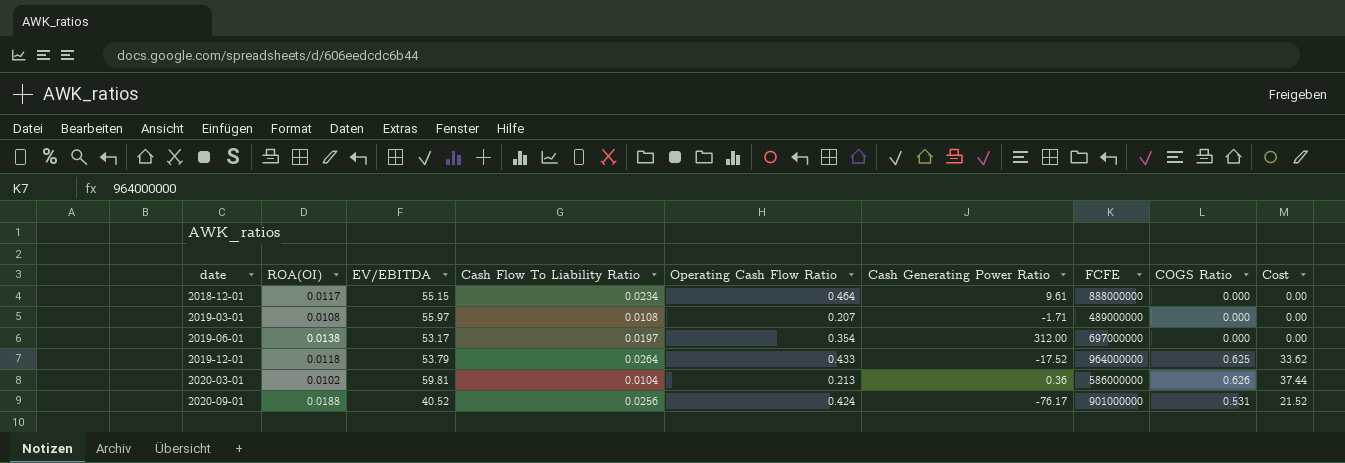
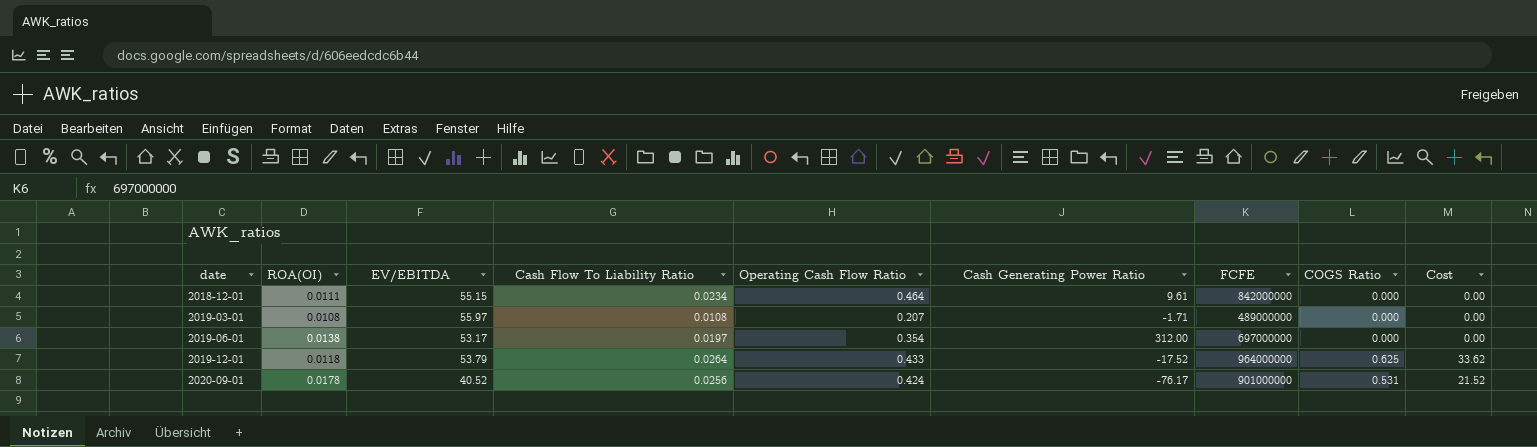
row 2020-03-01: 0.0102 | 59.81 | 0.0104 | 0.213 | 0.36 | 586000000 | 0.626 | 37.44 -> none
2018-12-01 | ROA(OI): 0.0117 -> 0.0111
2018-12-01 | FCFE: 888000000 -> 842000000
2020-09-01 | ROA(OI): 0.0188 -> 0.0178

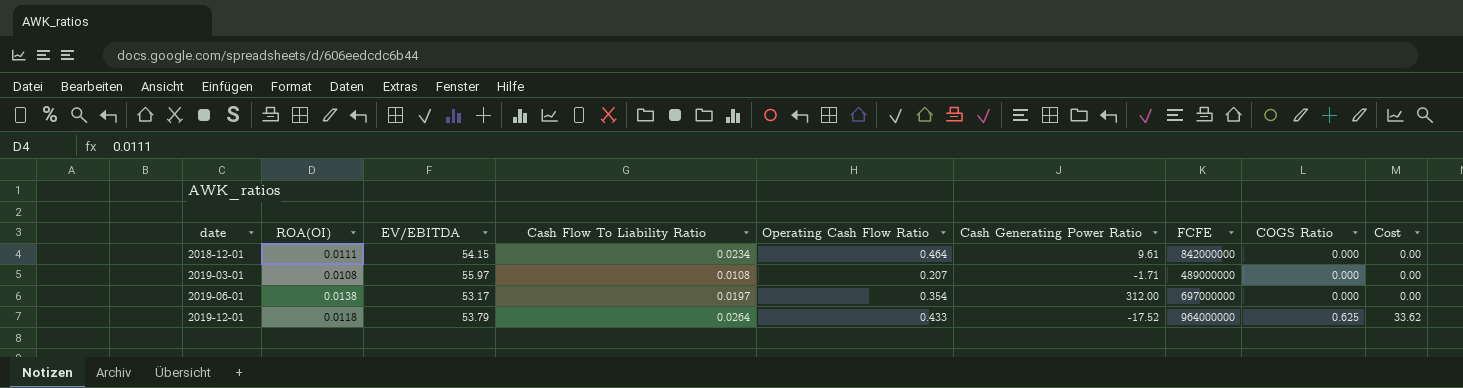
row 2020-09-01: 0.0178 | 40.52 | 0.0256 | 0.424 | -76.17 | 901000000 | 0.531 | 21.52 -> none
2018-12-01 | EV/EBITDA: 55.15 -> 54.15

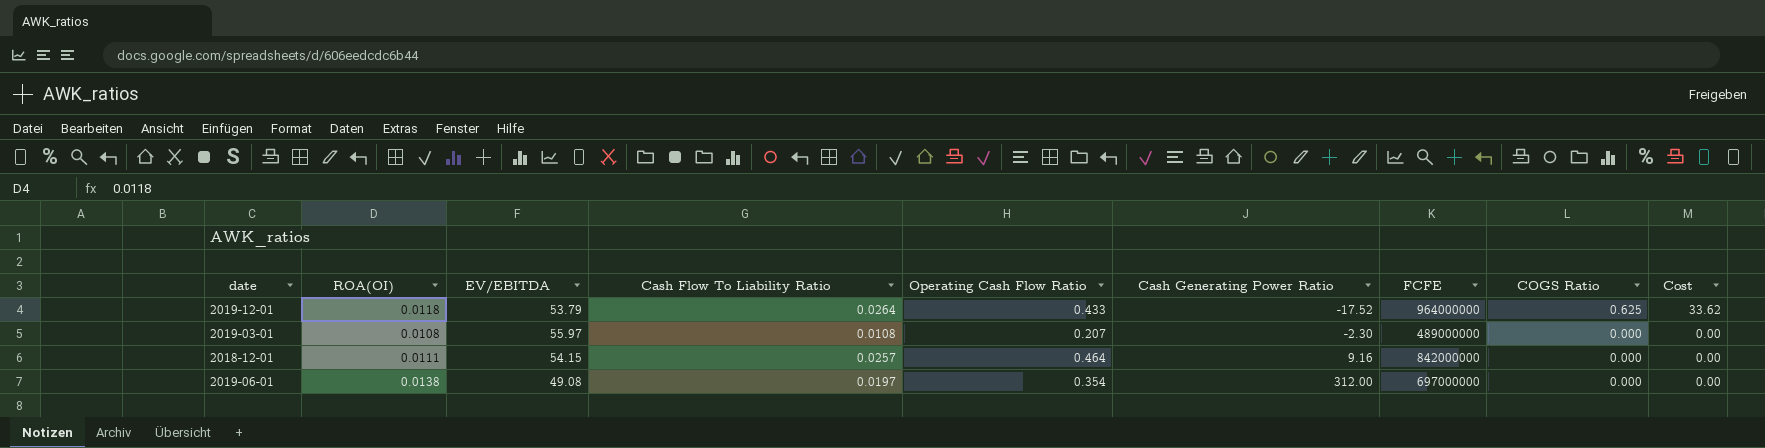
row order: date ascending -> Cash Generating Power Ratio ascending
2019-03-01 | Cash Generating Power Ratio: -1.71 -> -2.30
2018-12-01 | Cash Flow To Liability Ratio: 0.0234 -> 0.0257
2018-12-01 | Cash Generating Power Ratio: 9.61 -> 9.16
2019-06-01 | EV/EBITDA: 53.17 -> 49.08

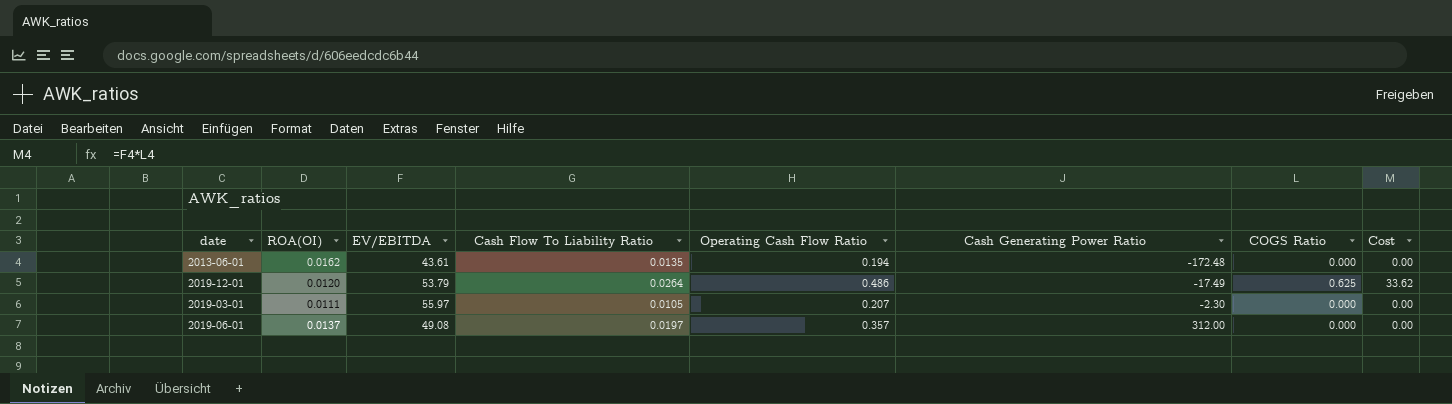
column FCFE | position: 7 -> none
row 2018-12-01: 0.0111 | 54.15 | 0.0257 | 0.464 | 9.16 | 842000000 | 0.000 | 0.00 -> none
row 2013-06-01: none -> 0.0162 | 43.61 | 0.0135 | 0.194 | -172.48 | 0.000 | 0.00
2019-12-01 | ROA(OI): 0.0118 -> 0.0120
2019-12-01 | Operating Cash Flow Ratio: 0.433 -> 0.486
2019-12-01 | Cash Generating Power Ratio: -17.52 -> -17.49
2019-03-01 | ROA(OI): 0.0108 -> 0.0111
2019-03-01 | Cash Flow To Liability Ratio: 0.0108 -> 0.0105
2019-06-01 | ROA(OI): 0.0138 -> 0.0137
2019-06-01 | Operating Cash Flow Ratio: 0.354 -> 0.357

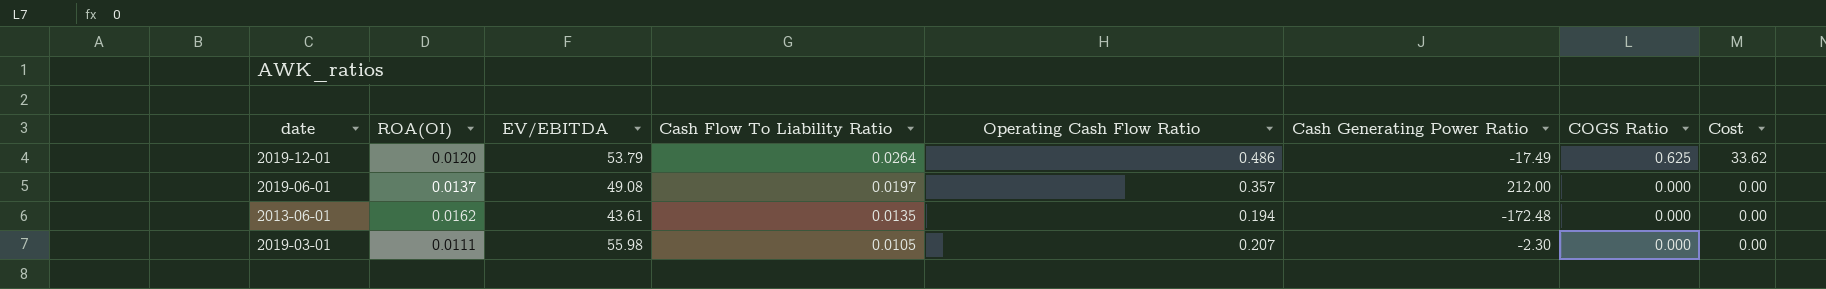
row order: Cash Generating Power Ratio ascending -> Cash Flow To Liability Ratio descending
2019-06-01 | Cash Generating Power Ratio: 312.00 -> 212.00
2019-03-01 | EV/EBITDA: 55.97 -> 55.98

